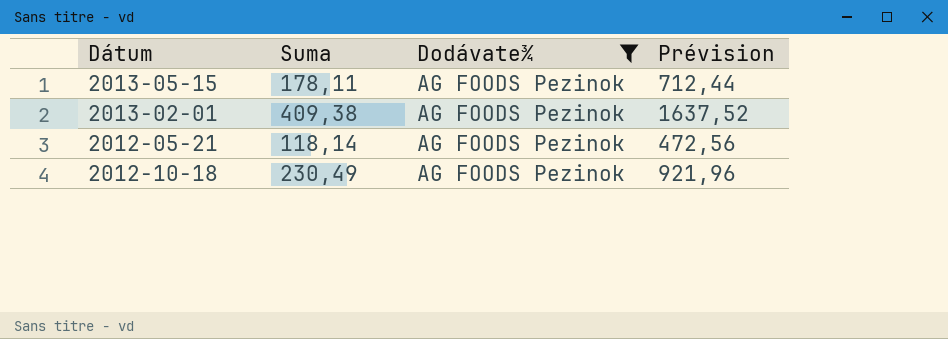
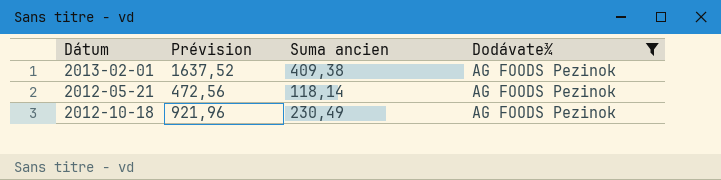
column Prévision | position: 4 -> 2
column name: Suma -> Suma ancien
row 2013-05-15: 178,11 | AG FOODS Pezinok | 712,44 -> none

